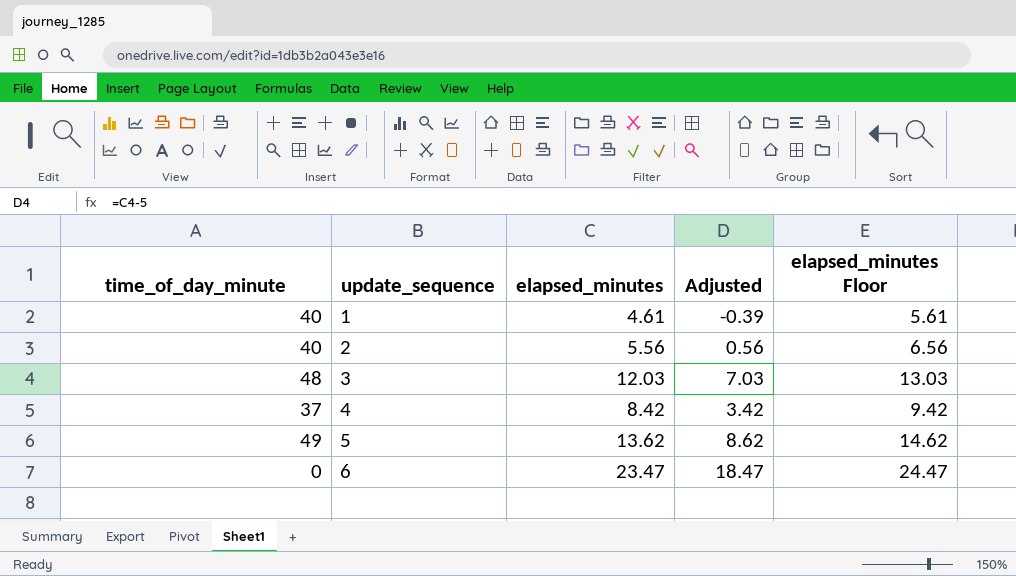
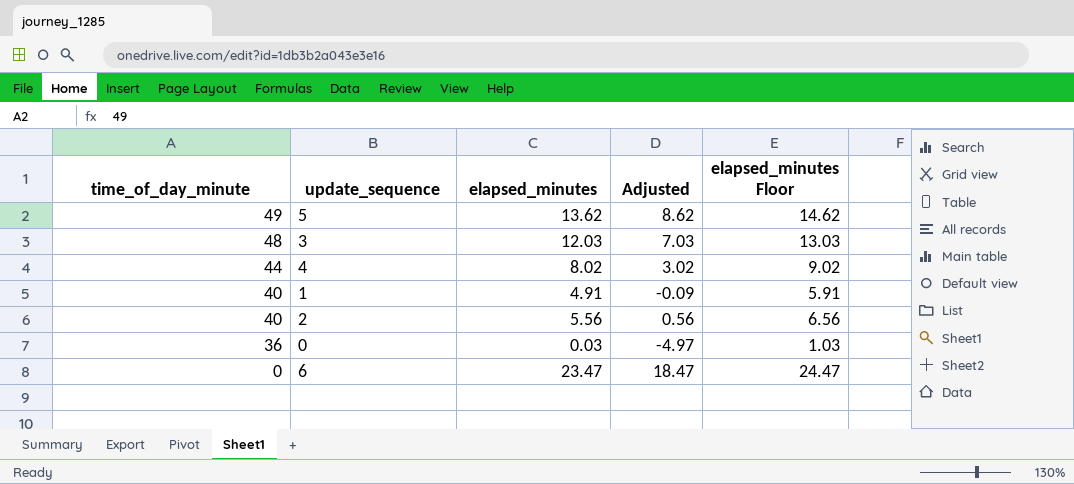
row order: update_sequence ascending -> time_of_day_minute descending
4 | time_of_day_minute: 37 -> 44
4 | elapsed_minutes: 8.42 -> 8.02
4 | Adjusted: 3.42 -> 3.02
4 | elapsed_minutes Floor: 9.42 -> 9.02
1 | elapsed_minutes: 4.61 -> 4.91
1 | Adjusted: -0.39 -> -0.09
1 | elapsed_minutes Floor: 5.61 -> 5.91
row 0: none -> 36 | 0.03 | -4.97 | 1.03

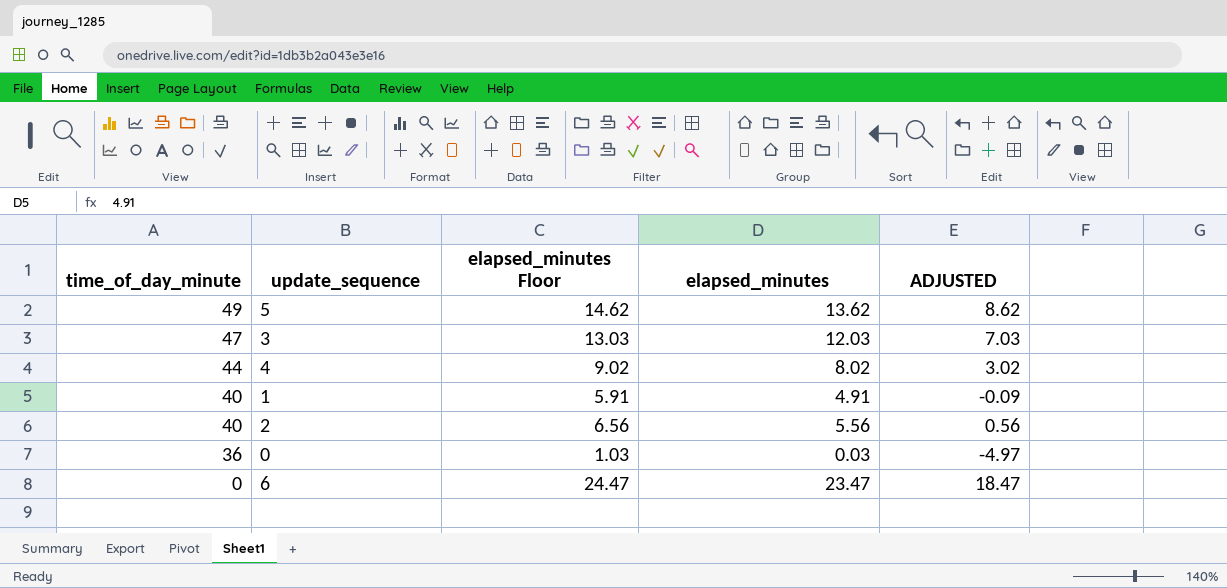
column elapsed_minutes Floor | position: 5 -> 3
column name: Adjusted -> ADJUSTED
3 | time_of_day_minute: 48 -> 47

